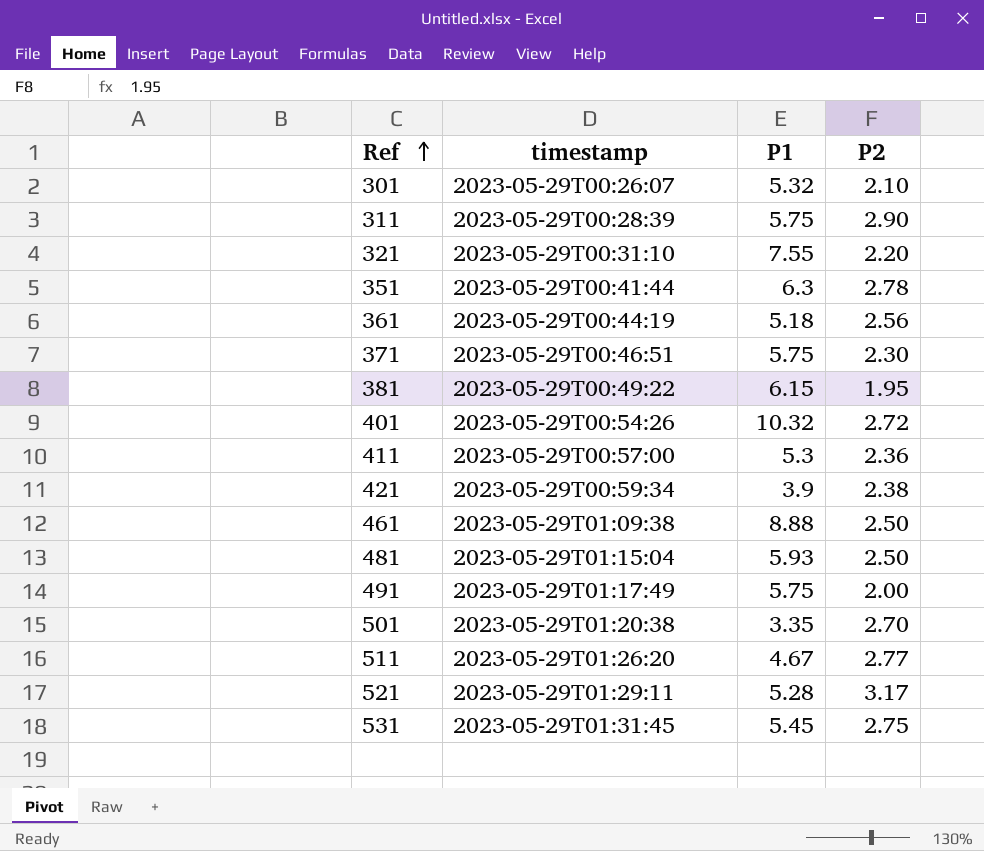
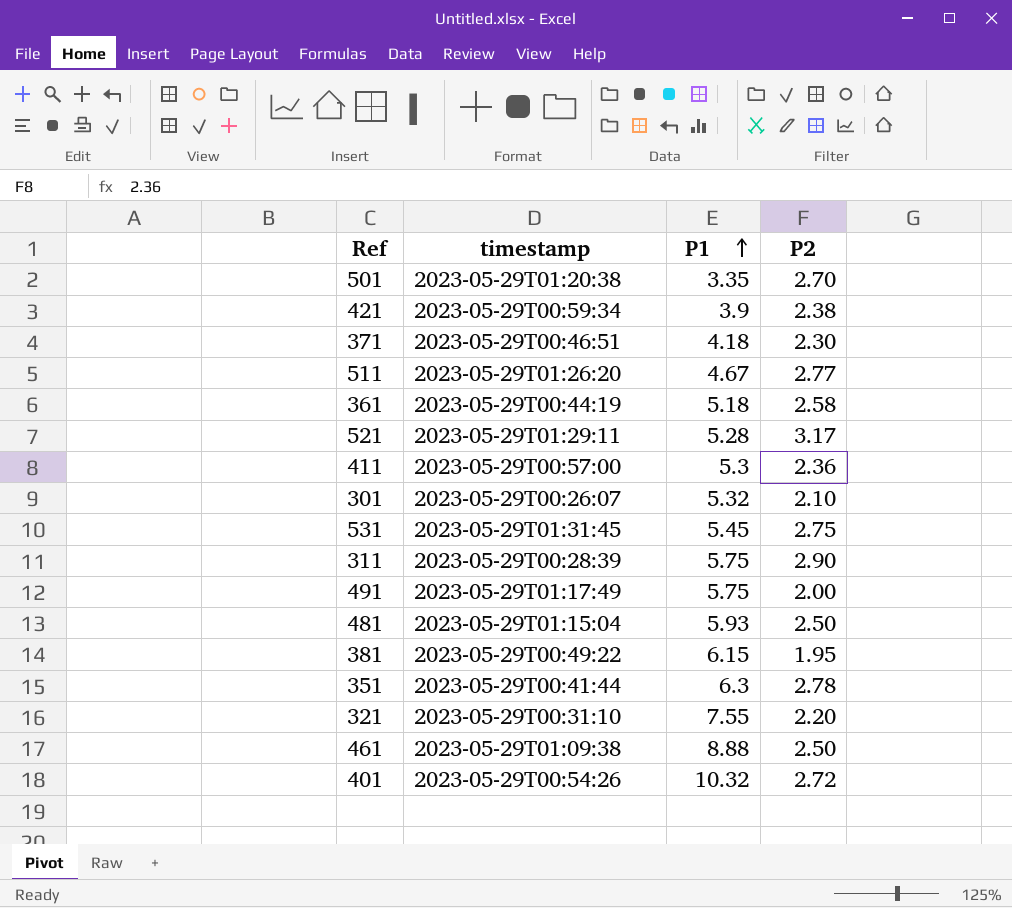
row order: Ref ascending -> P1 ascending
371 | P1: 5.75 -> 4.18
361 | P2: 2.56 -> 2.58

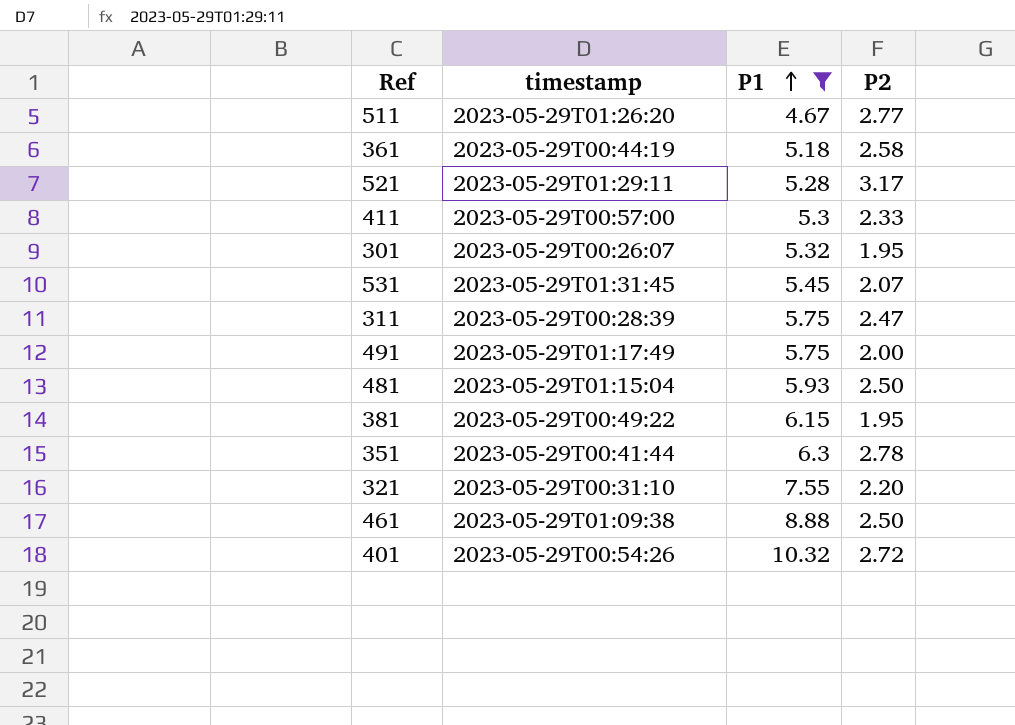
filter: none -> P1 >= 4.67
411 | P2: 2.36 -> 2.33
301 | P2: 2.10 -> 1.95
531 | P2: 2.75 -> 2.07
311 | P2: 2.90 -> 2.47

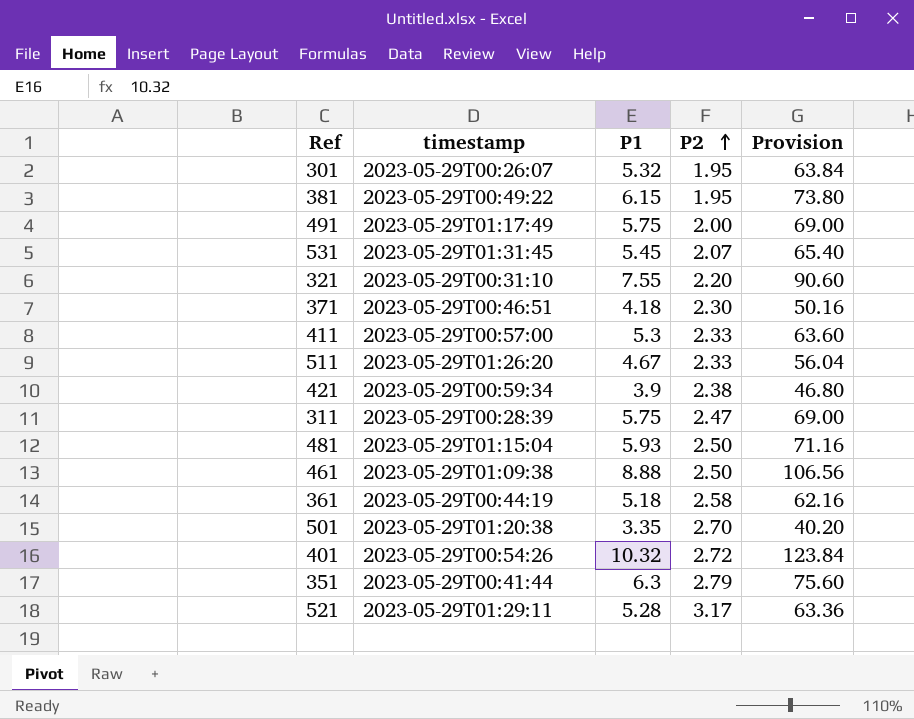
filter: P1 >= 4.67 -> none
row order: P1 ascending -> P2 ascending
column Provision | formula: none -> [P1] * 12
511 | P2: 2.77 -> 2.33
351 | P2: 2.78 -> 2.79

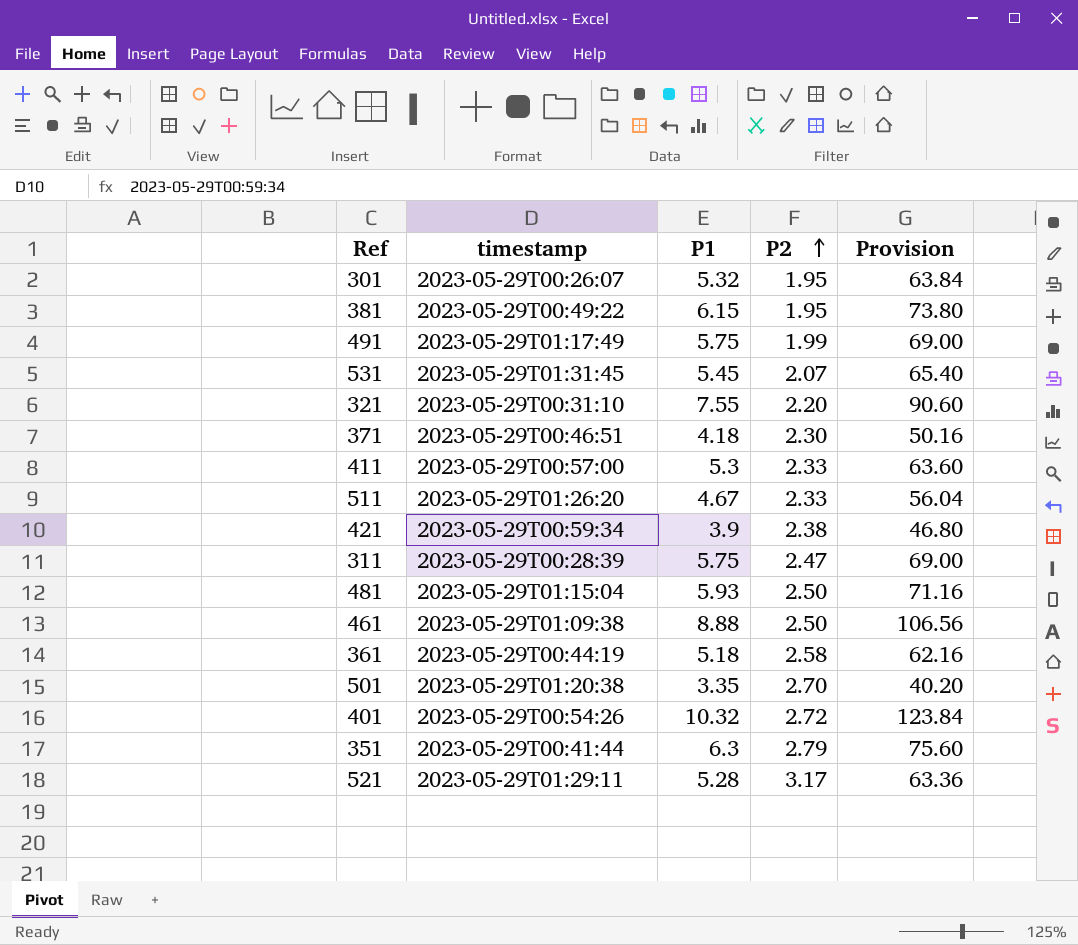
491 | P2: 2.00 -> 1.99

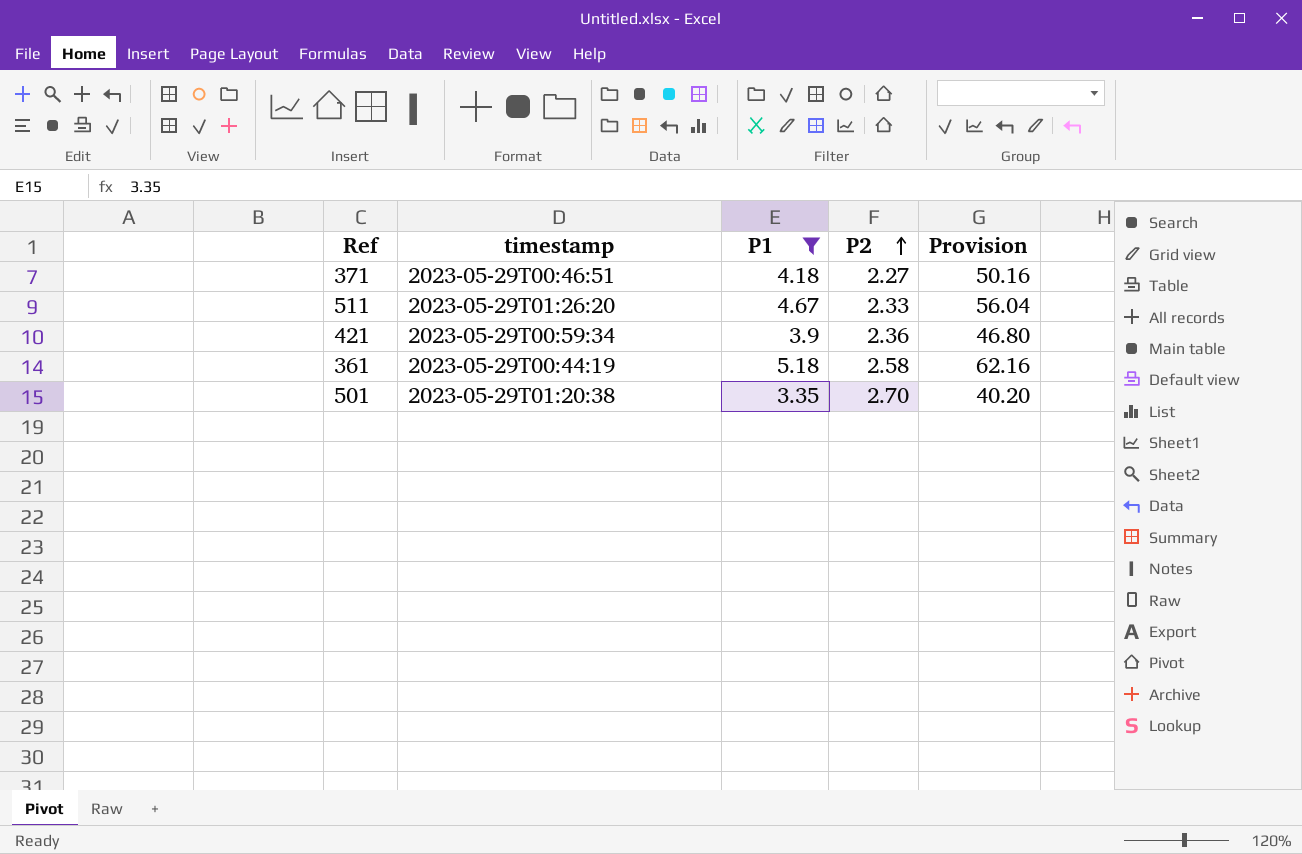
filter: none -> P1 <= 5.18
371 | P2: 2.30 -> 2.27
421 | P2: 2.38 -> 2.36

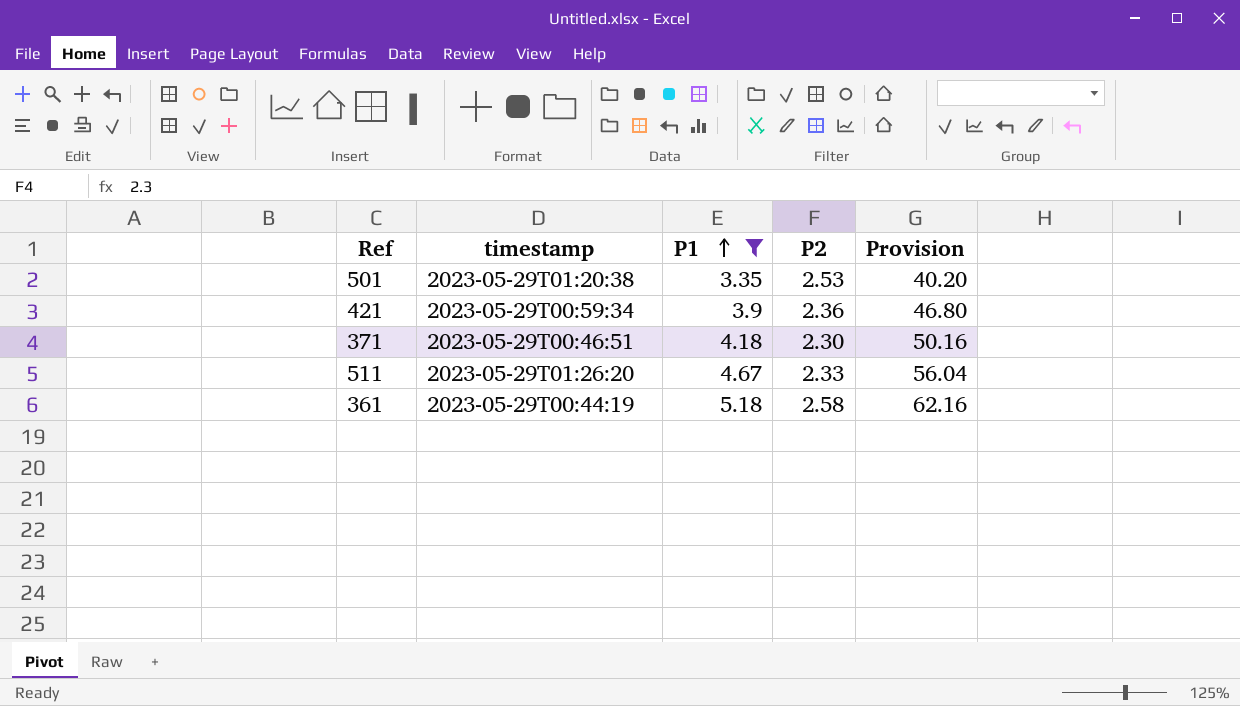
row order: P2 ascending -> P1 ascending
501 | P2: 2.70 -> 2.53
371 | P2: 2.27 -> 2.30

